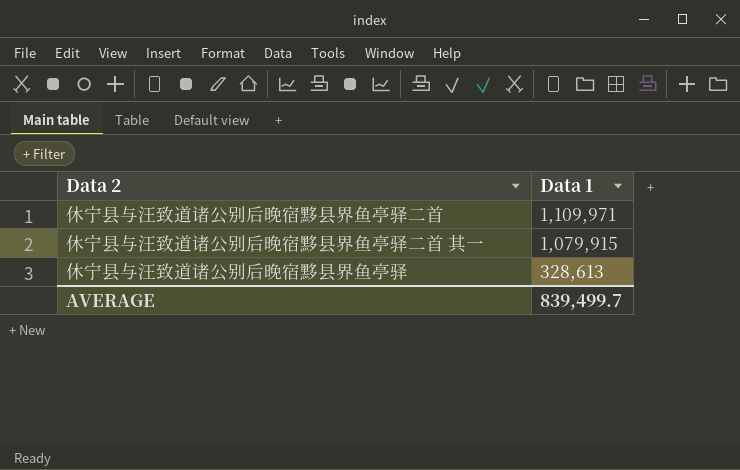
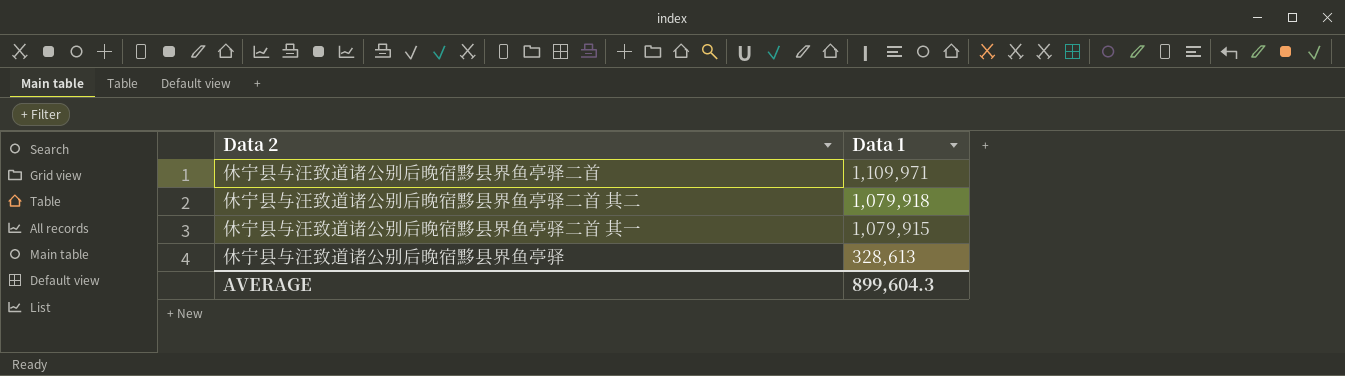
row 休宁县与汪致道诸公别后晚宿黟县界鱼亭驿二首 其二: none -> 1,079,918
AVERAGE | Data 1: 839,499.7 -> 899,604.3

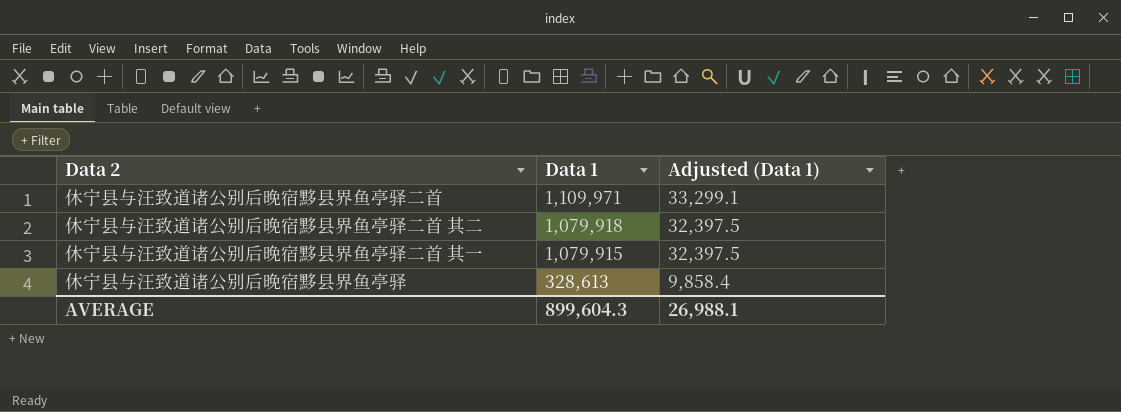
column Adjusted (Data 1) | formula: none -> [Data 1] * 0.03

